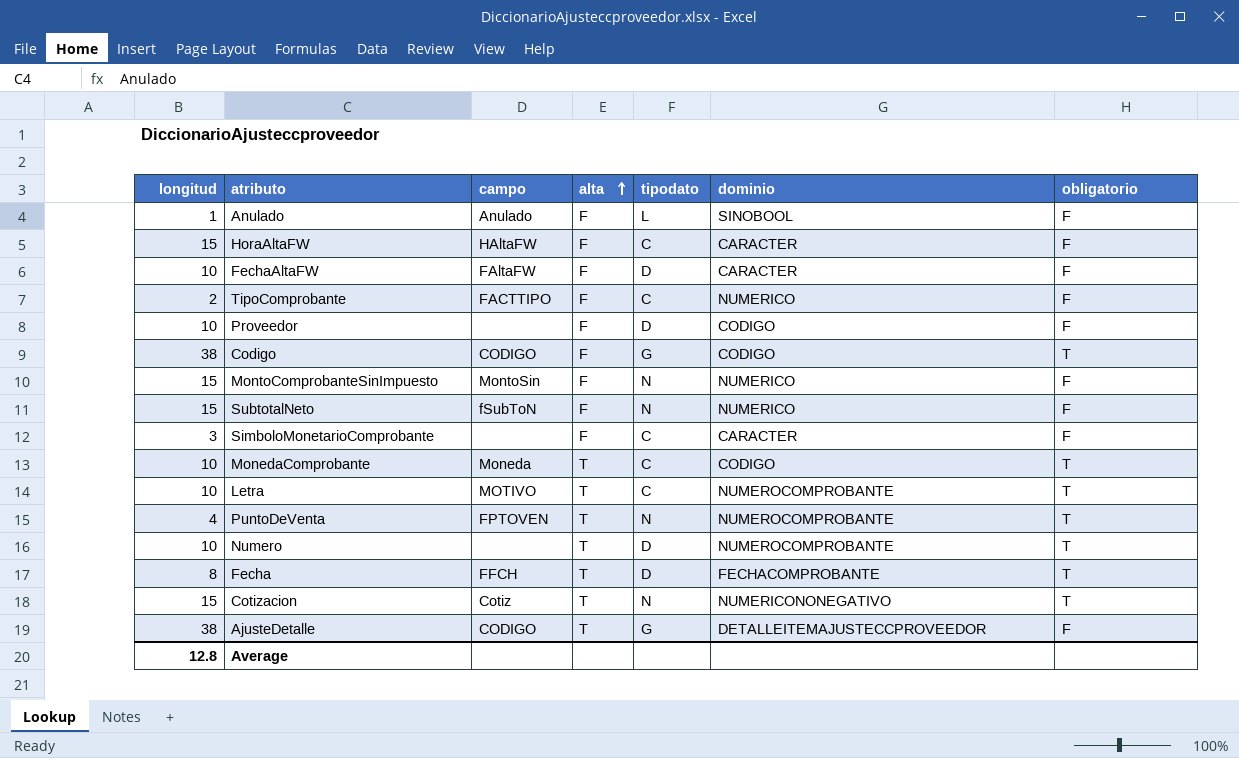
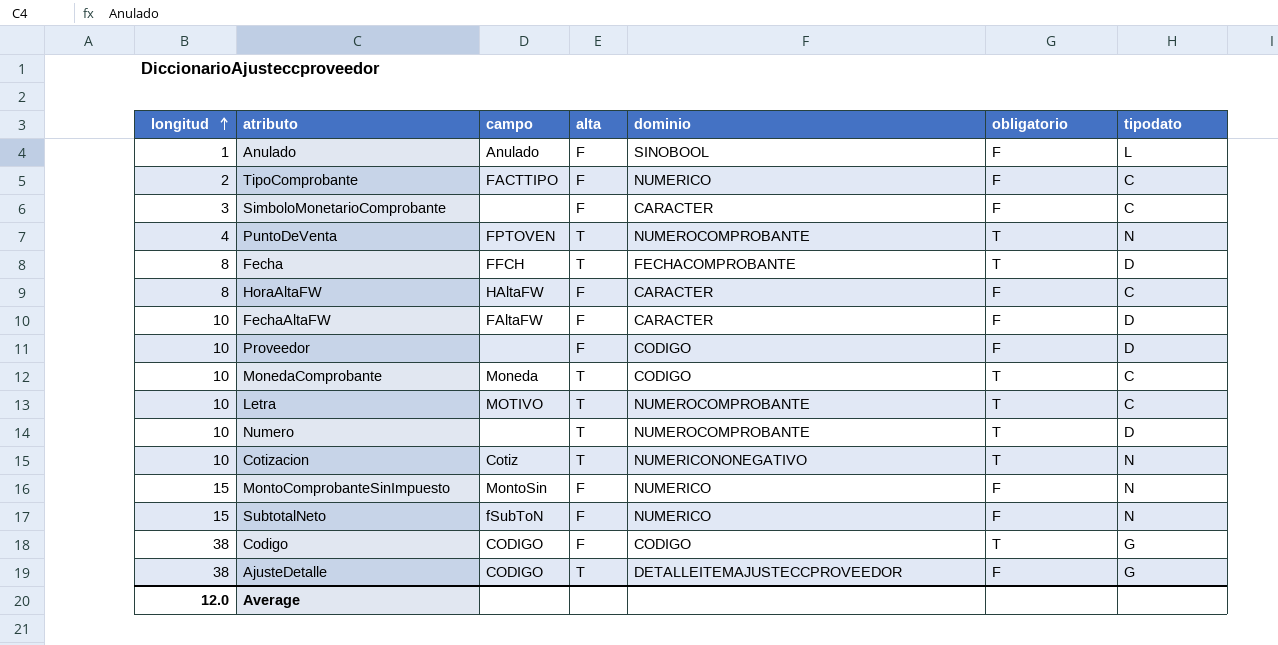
row order: alta ascending -> longitud ascending
column tipodato | position: 5 -> 7
HoraAltaFW | longitud: 15 -> 8
Cotizacion | longitud: 15 -> 10
Average | longitud: 12.8 -> 12.0

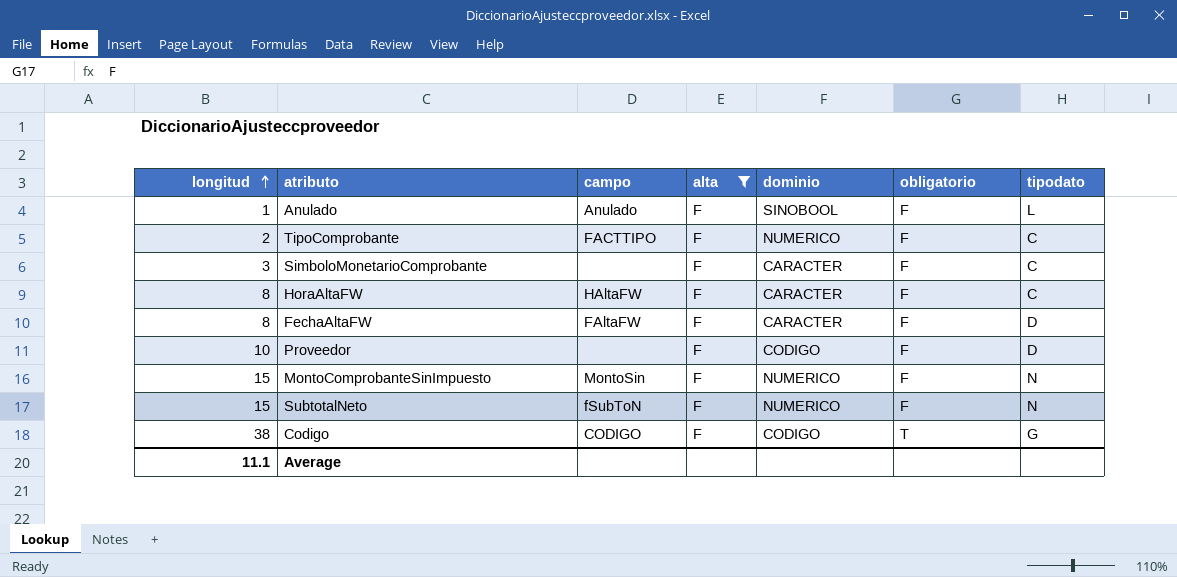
filter: none -> alta = F
FechaAltaFW | longitud: 10 -> 8
Average | longitud: 12.0 -> 11.1

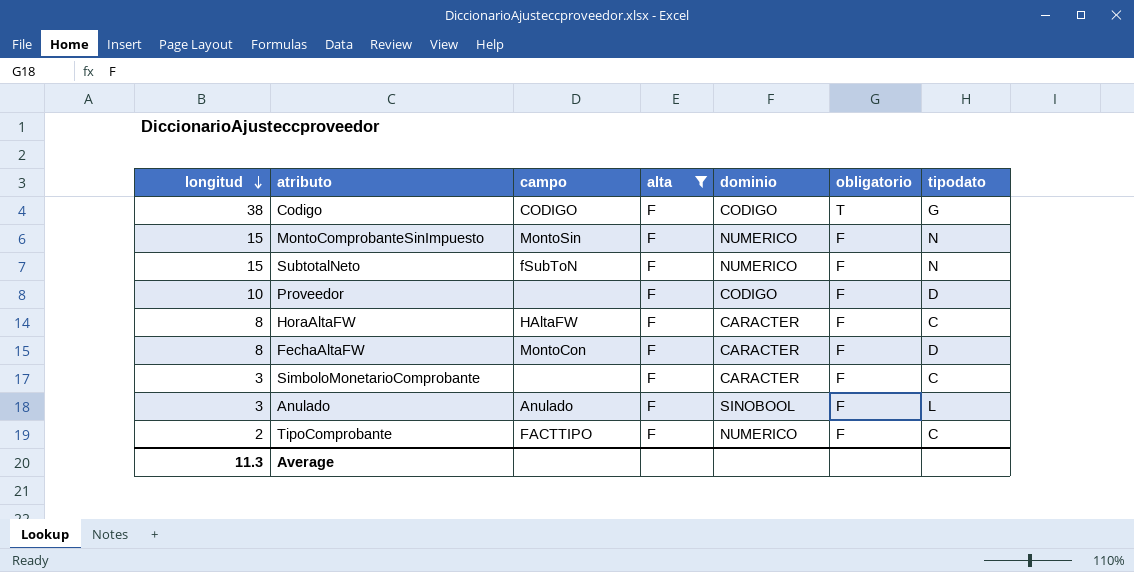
row order: longitud ascending -> longitud descending
FechaAltaFW | campo: FAltaFW -> MontoCon
Anulado | longitud: 1 -> 3
Average | longitud: 11.1 -> 11.3

